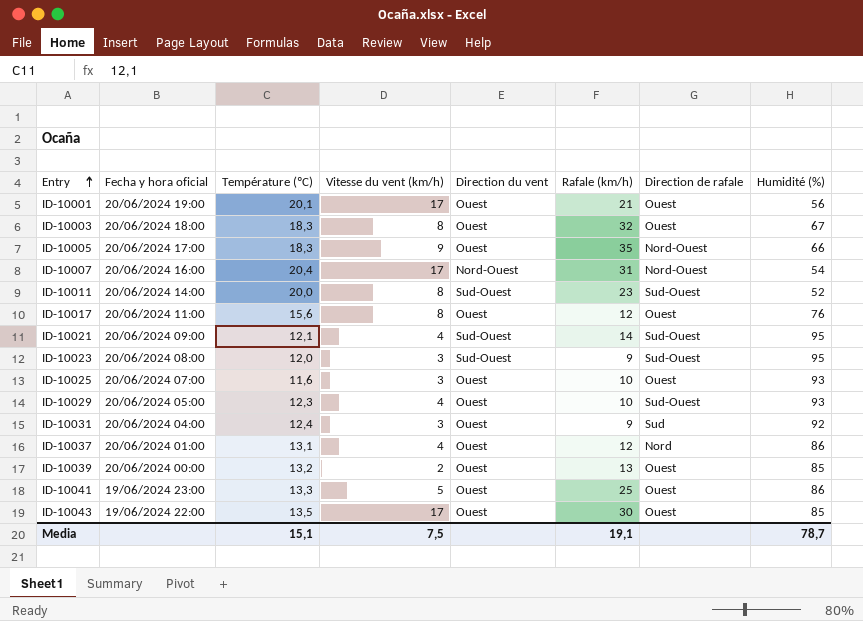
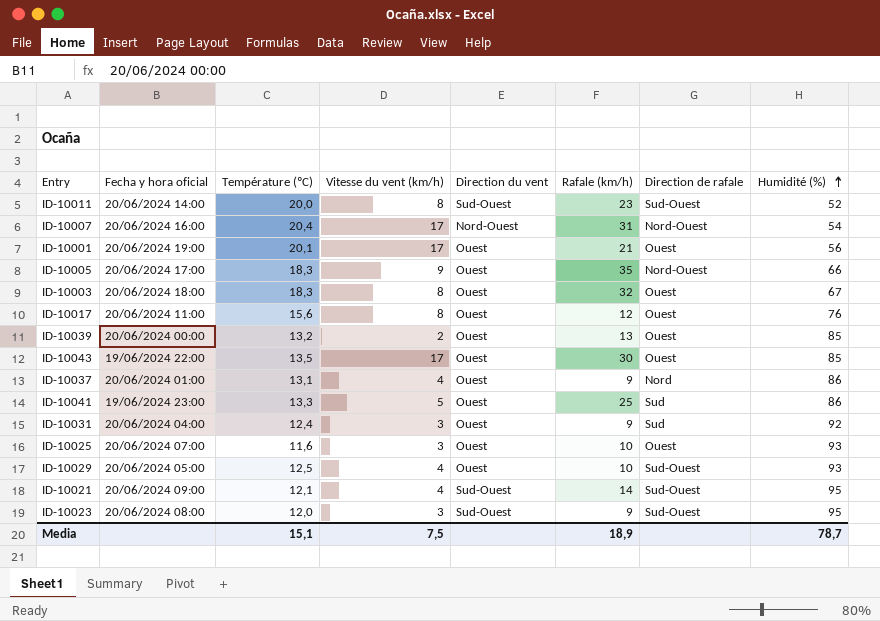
row order: Entry ascending -> Humidité (%) ascending
ID-10037 | Rafale (km/h): 12 -> 9
ID-10041 | Direction de rafale: Ouest -> Sud
ID-10029 | Température (ºC): 12,3 -> 12,5
Media | Rafale (km/h): 19,1 -> 18,9

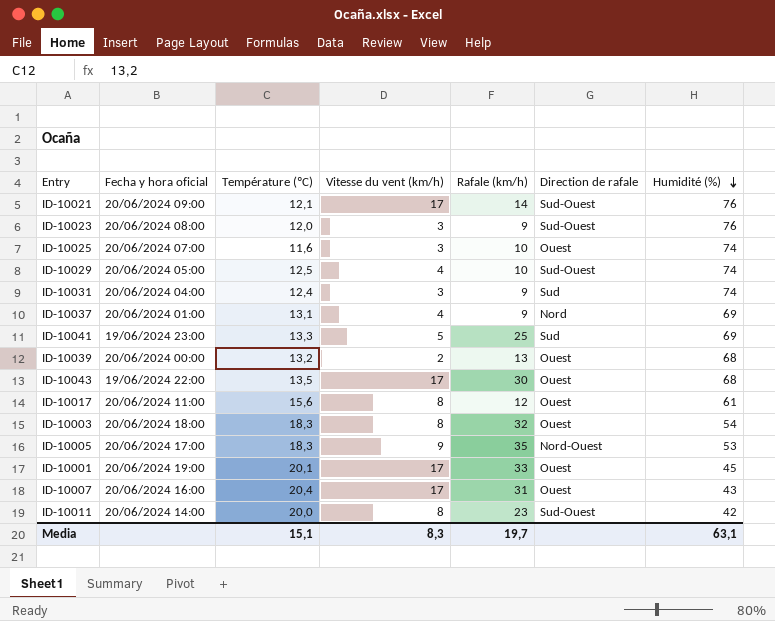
row order: Humidité (%) ascending -> Humidité (%) descending
column Direction du vent | position: 5 -> none
ID-10021 | Vitesse du vent (km/h): 4 -> 17
ID-10021 | Humidité (%): 95 -> 76
ID-10023 | Humidité (%): 95 -> 76
ID-10025 | Humidité (%): 93 -> 74
ID-10029 | Humidité (%): 93 -> 74
ID-10031 | Humidité (%): 92 -> 74
ID-10037 | Humidité (%): 86 -> 69
ID-10041 | Humidité (%): 86 -> 69
ID-10039 | Humidité (%): 85 -> 68
ID-10043 | Humidité (%): 85 -> 68
ID-10017 | Humidité (%): 76 -> 61
ID-10003 | Humidité (%): 67 -> 54
ID-10005 | Humidité (%): 66 -> 53
ID-10001 | Rafale (km/h): 21 -> 33
ID-10001 | Humidité (%): 56 -> 45
ID-10007 | Direction de rafale: Nord-Ouest -> Ouest
ID-10007 | Humidité (%): 54 -> 43
ID-10011 | Humidité (%): 52 -> 42
Media | Vitesse du vent (km/h): 7,5 -> 8,3
Media | Rafale (km/h): 18,9 -> 19,7
Media | Humidité (%): 78,7 -> 63,1

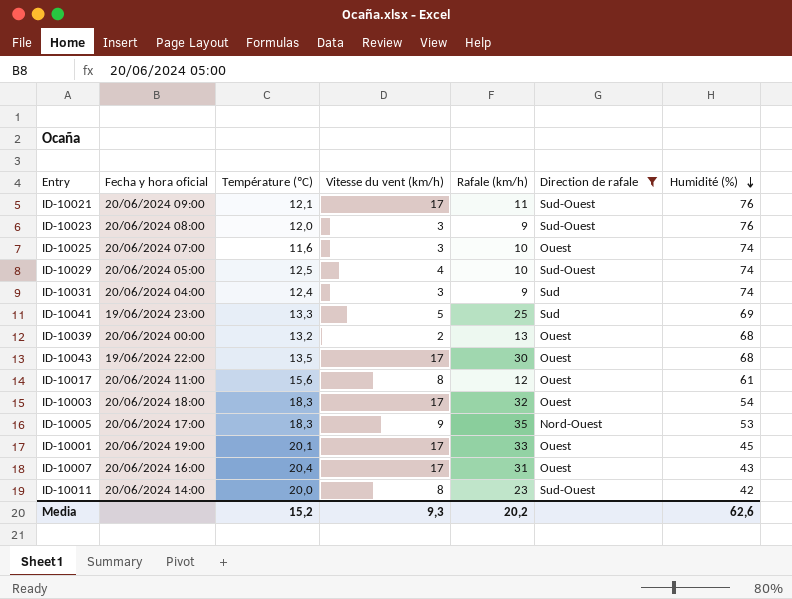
filter: none -> Direction de rafale != Nord
ID-10021 | Rafale (km/h): 14 -> 11
ID-10003 | Vitesse du vent (km/h): 8 -> 17
Media | Température (ºC): 15,1 -> 15,2
Media | Vitesse du vent (km/h): 8,3 -> 9,3
Media | Rafale (km/h): 19,7 -> 20,2
Media | Humidité (%): 63,1 -> 62,6

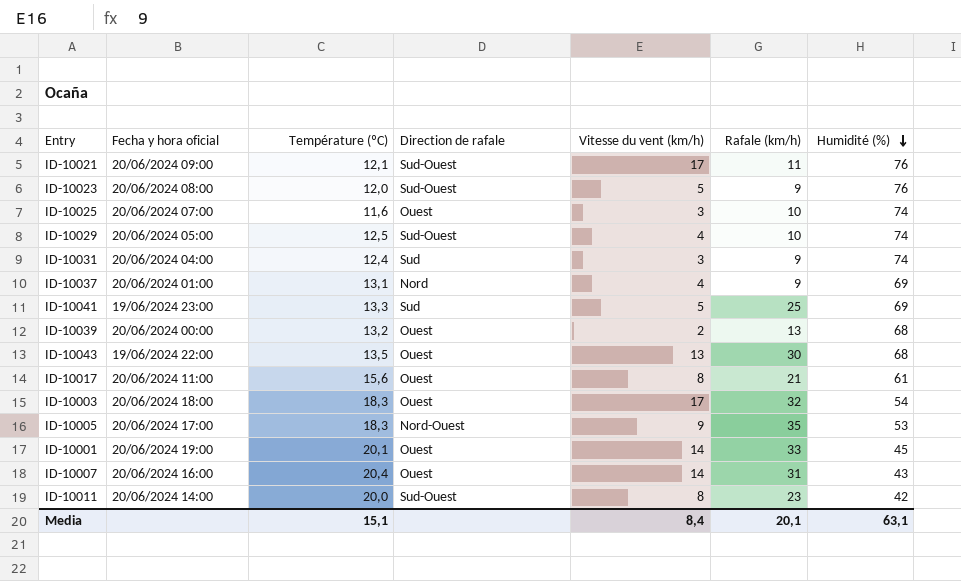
filter: Direction de rafale != Nord -> none
column Direction de rafale | position: 6 -> 4
ID-10023 | Vitesse du vent (km/h): 3 -> 5
ID-10043 | Vitesse du vent (km/h): 17 -> 13
ID-10017 | Rafale (km/h): 12 -> 21
ID-10001 | Vitesse du vent (km/h): 17 -> 14
ID-10007 | Vitesse du vent (km/h): 17 -> 14
Media | Température (ºC): 15,2 -> 15,1
Media | Vitesse du vent (km/h): 9,3 -> 8,4
Media | Rafale (km/h): 20,2 -> 20,1
Media | Humidité (%): 62,6 -> 63,1

